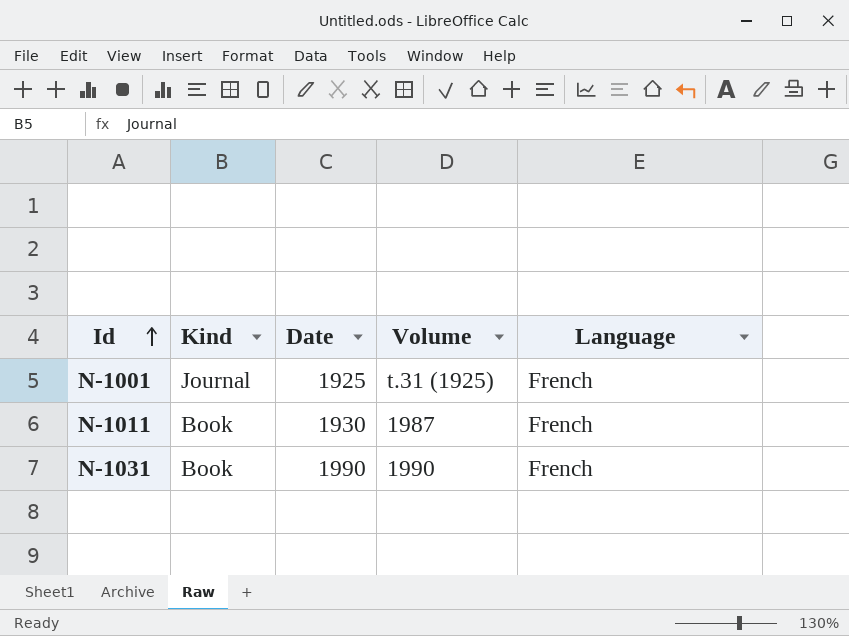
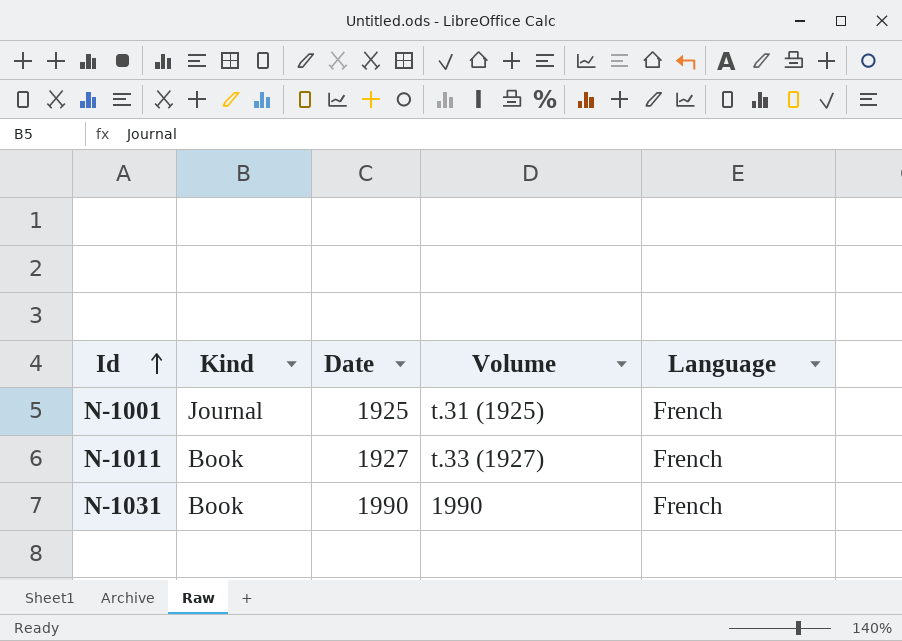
N-1011 | Date: 1930 -> 1927
N-1011 | Volume: 1987 -> t.33 (1927)

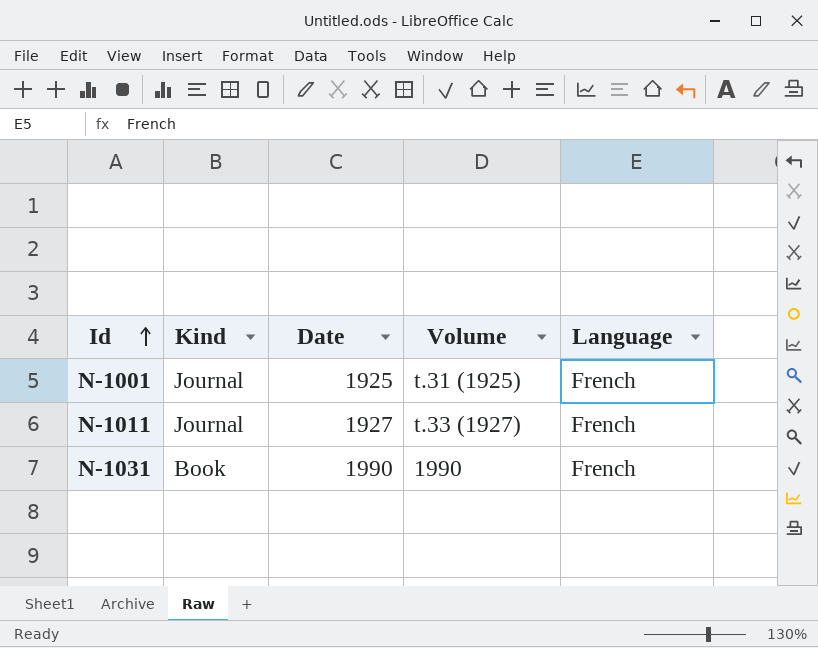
N-1011 | Kind: Book -> Journal

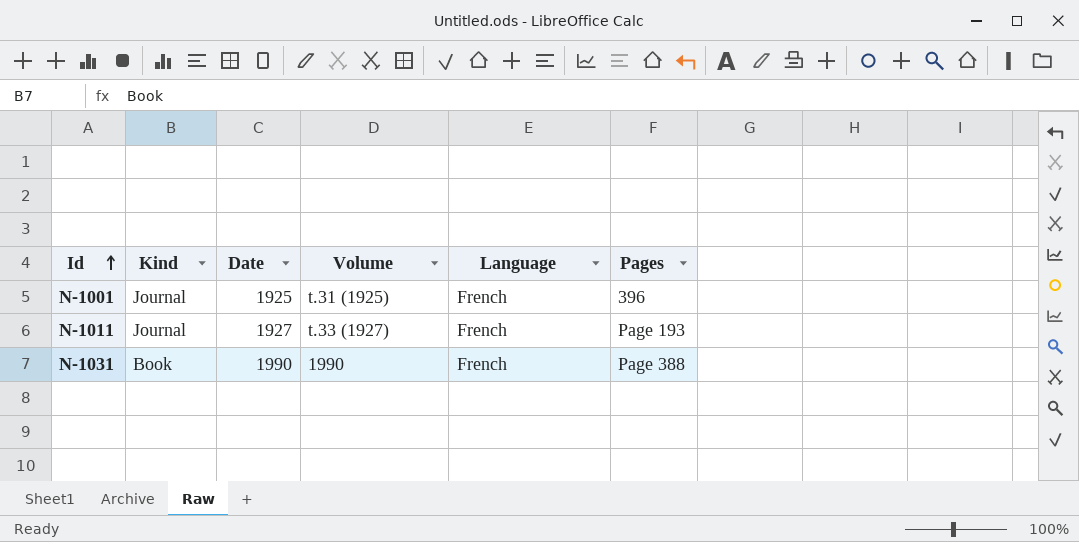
column Pages | position: none -> 6

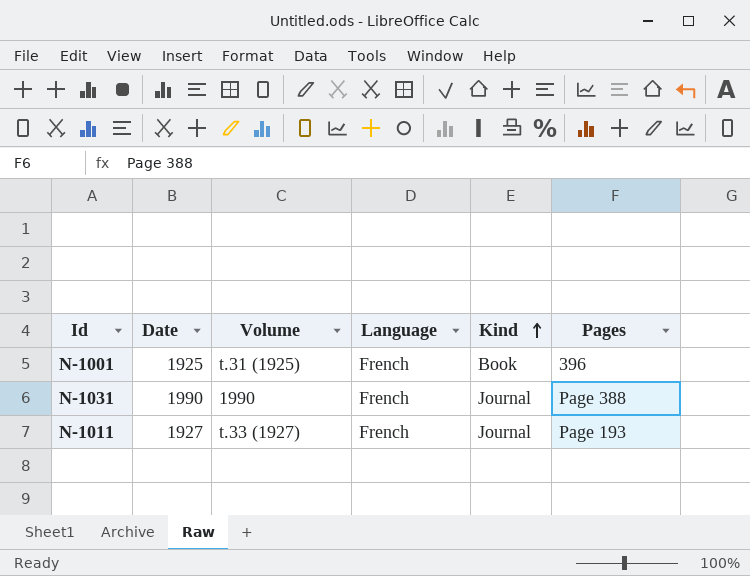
row order: Id ascending -> Kind ascending
column Kind | position: 2 -> 5
N-1001 | Kind: Journal -> Book
N-1031 | Kind: Book -> Journal

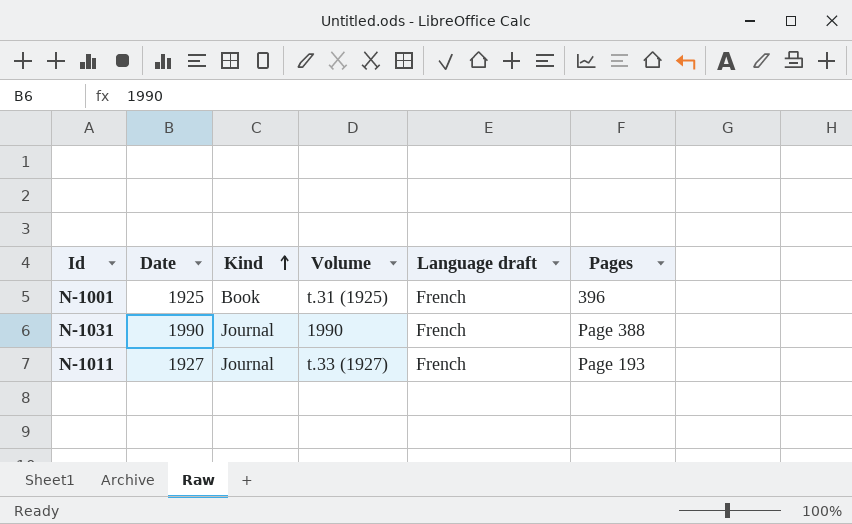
column Kind | position: 5 -> 3
column name: Language -> Language draft

